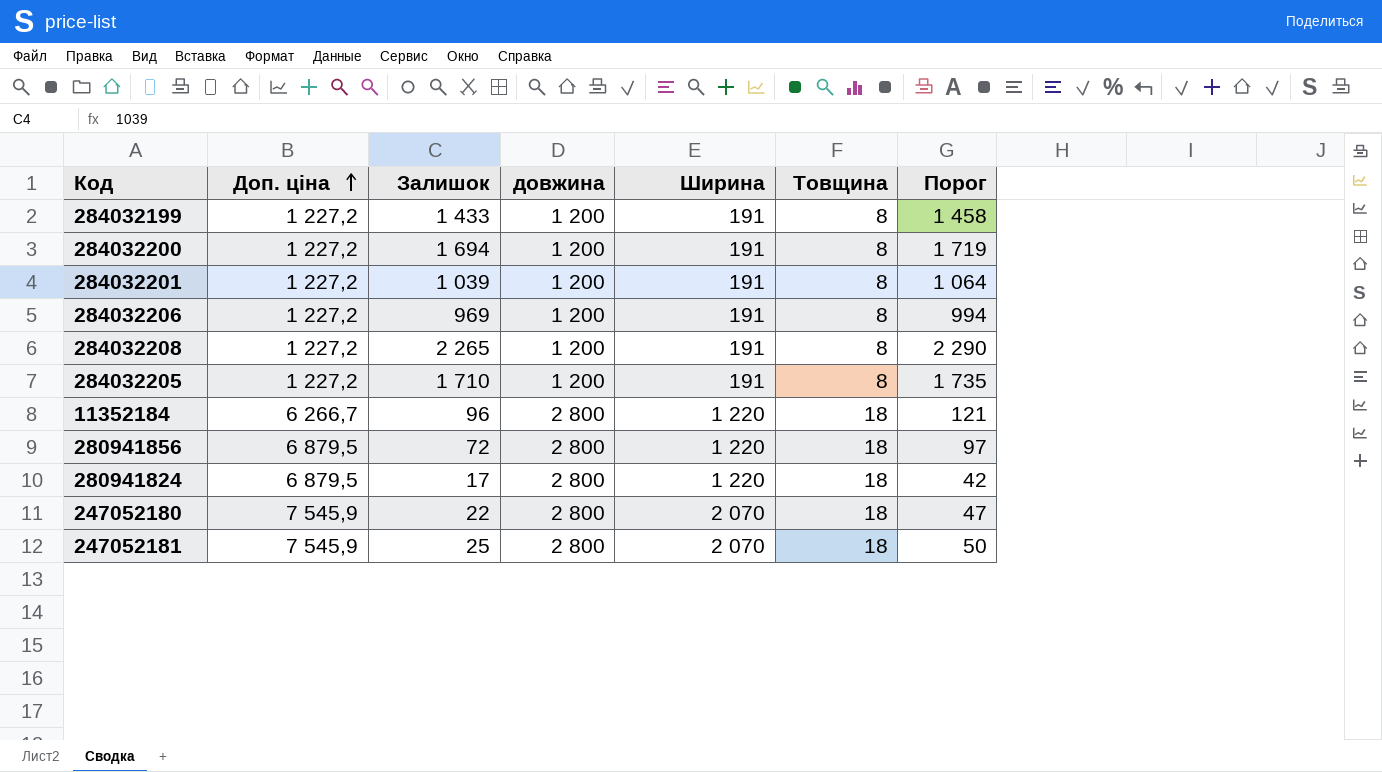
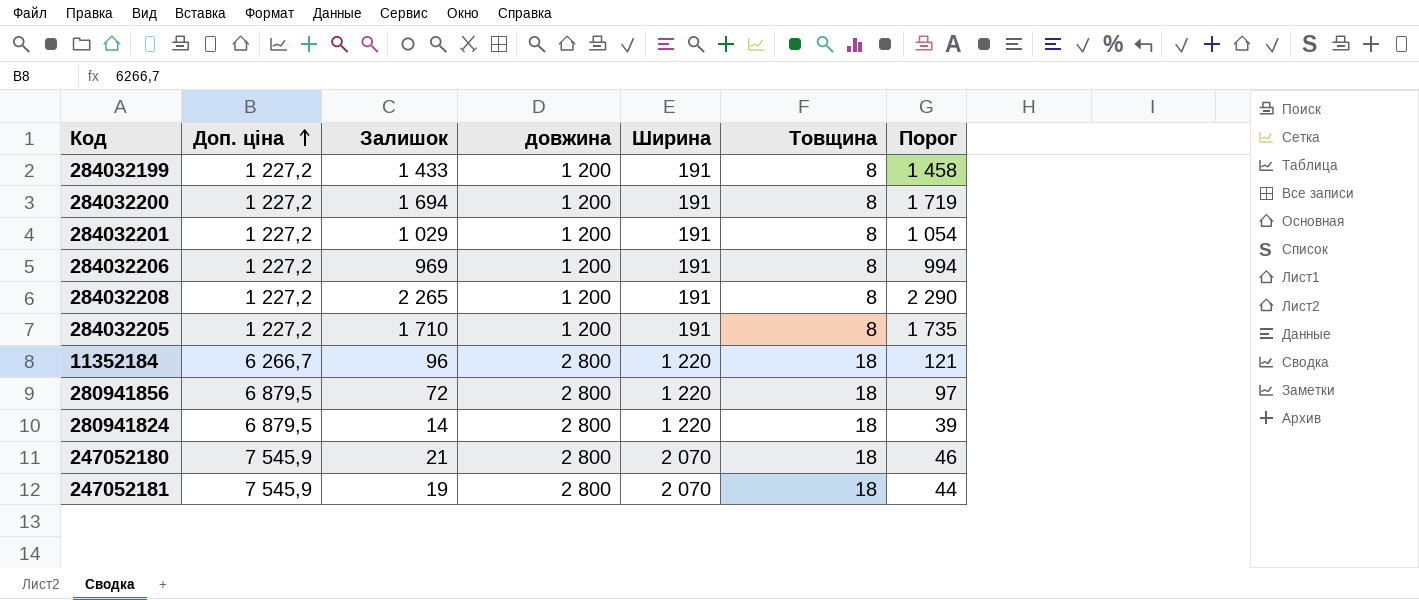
284032201 | Залишок: 1 039 -> 1 029
284032201 | Порог: 1 064 -> 1 054
280941824 | Залишок: 17 -> 14
280941824 | Порог: 42 -> 39
247052180 | Залишок: 22 -> 21
247052180 | Порог: 47 -> 46
247052181 | Залишок: 25 -> 19
247052181 | Порог: 50 -> 44

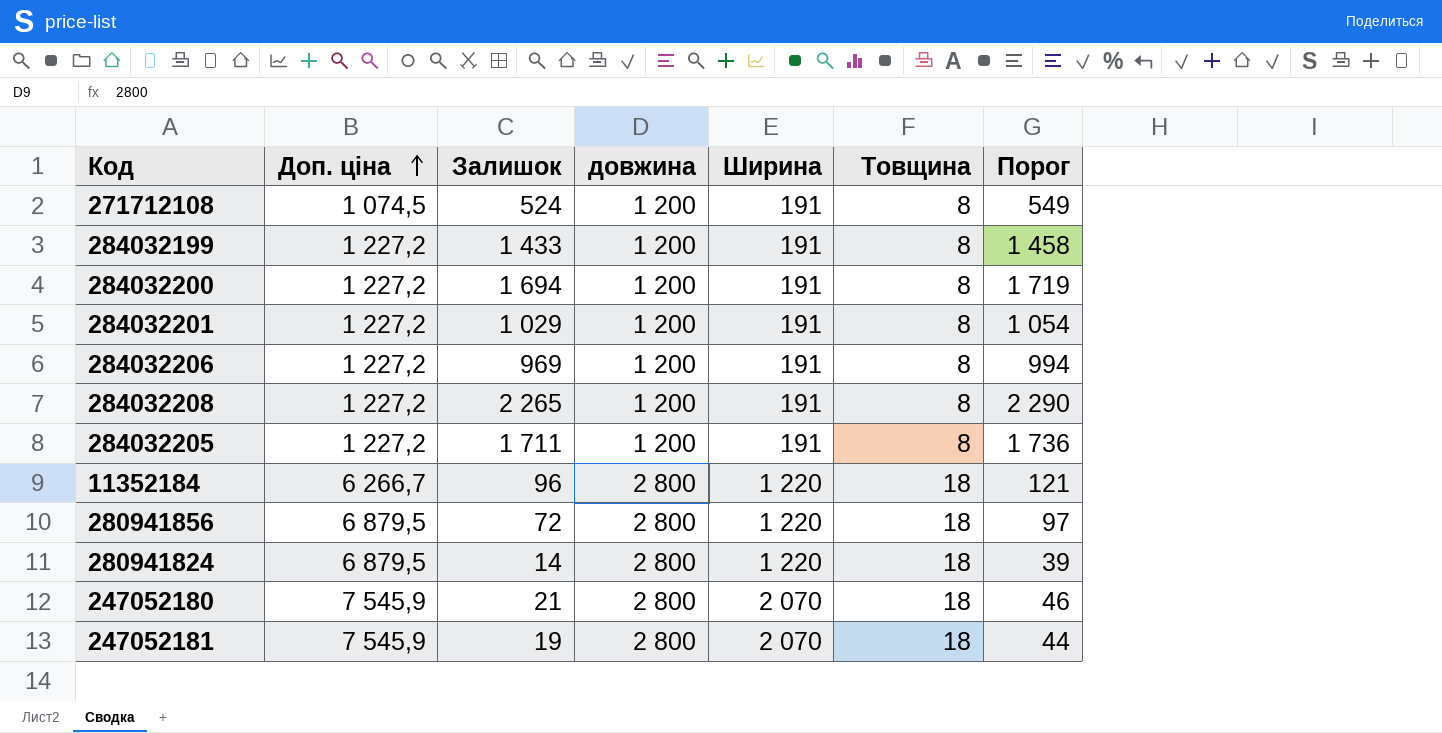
row 271712108: none -> 1 074,5 | 524 | 1 200 | 191 | 8 | 549
284032205 | Залишок: 1 710 -> 1 711
284032205 | Порог: 1 735 -> 1 736

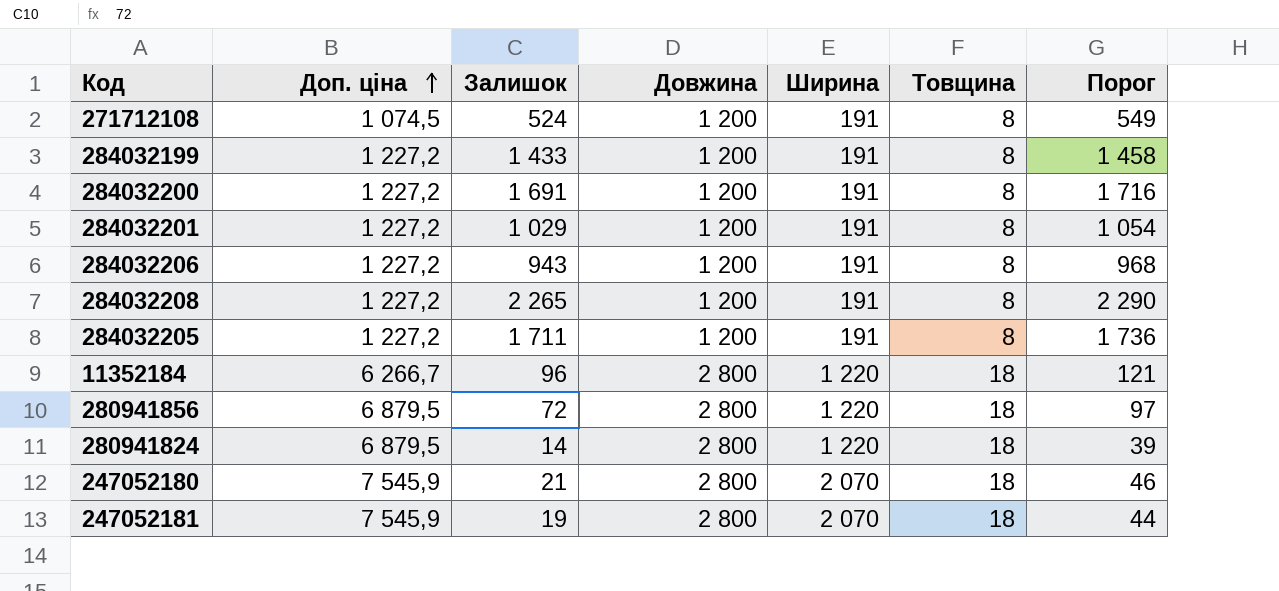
column name: довжина -> Довжина
284032200 | Залишок: 1 694 -> 1 691
284032200 | Порог: 1 719 -> 1 716
284032206 | Залишок: 969 -> 943
284032206 | Порог: 994 -> 968

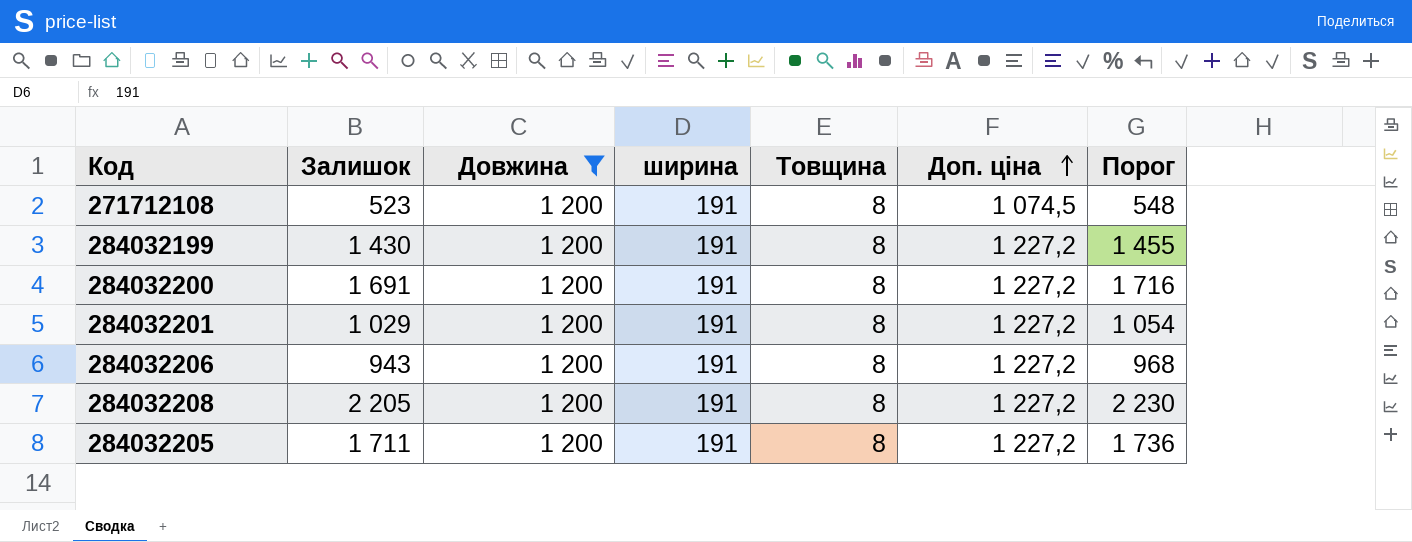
filter: none -> Довжина = 1 200
column name: Ширина -> ширина
column Доп. ціна | position: 2 -> 6
271712108 | Залишок: 524 -> 523
271712108 | Порог: 549 -> 548
284032199 | Залишок: 1 433 -> 1 430
284032199 | Порог: 1 458 -> 1 455
284032208 | Залишок: 2 265 -> 2 205
284032208 | Порог: 2 290 -> 2 230

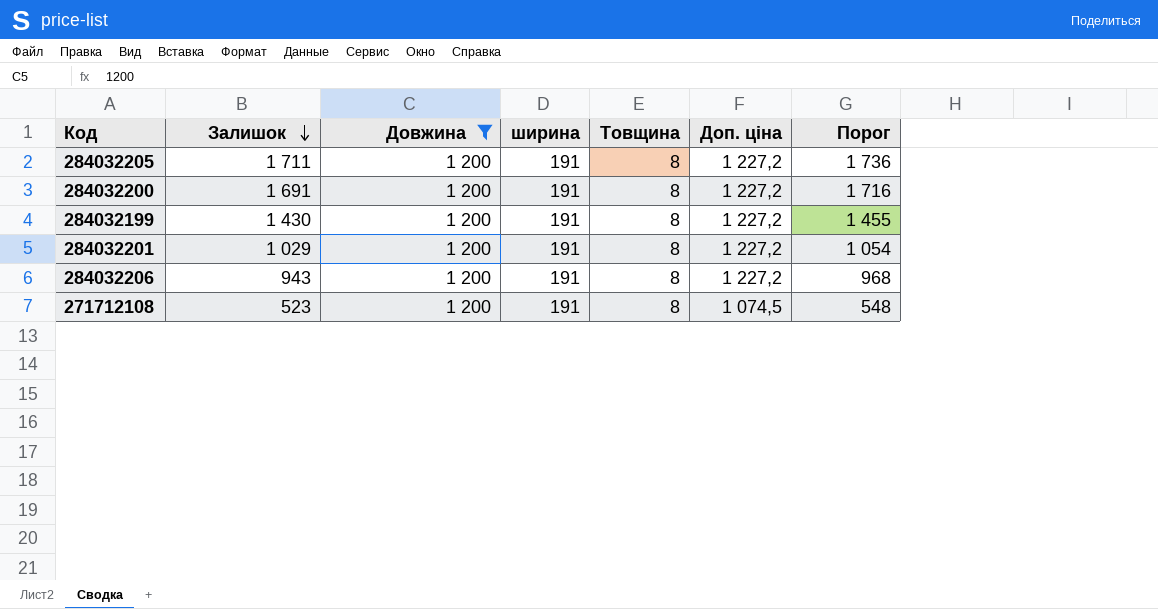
row order: Доп. ціна ascending -> Залишок descending
row 284032208: 2 205 | 1 200 | 191 | 8 | 1 227,2 | 2 230 -> none

